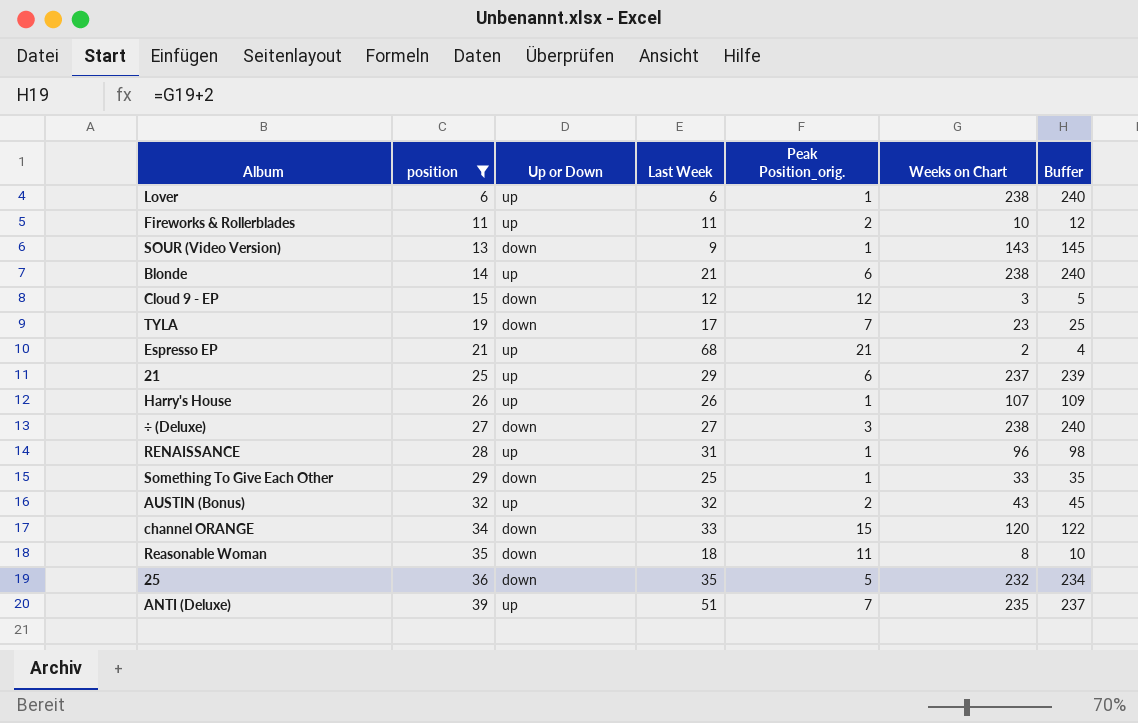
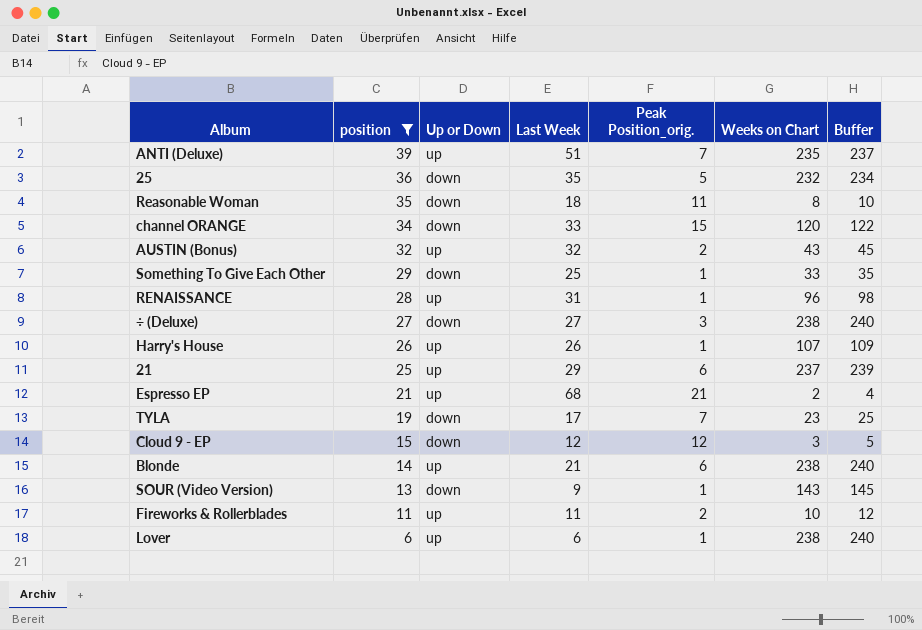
row order: position ascending -> position descending

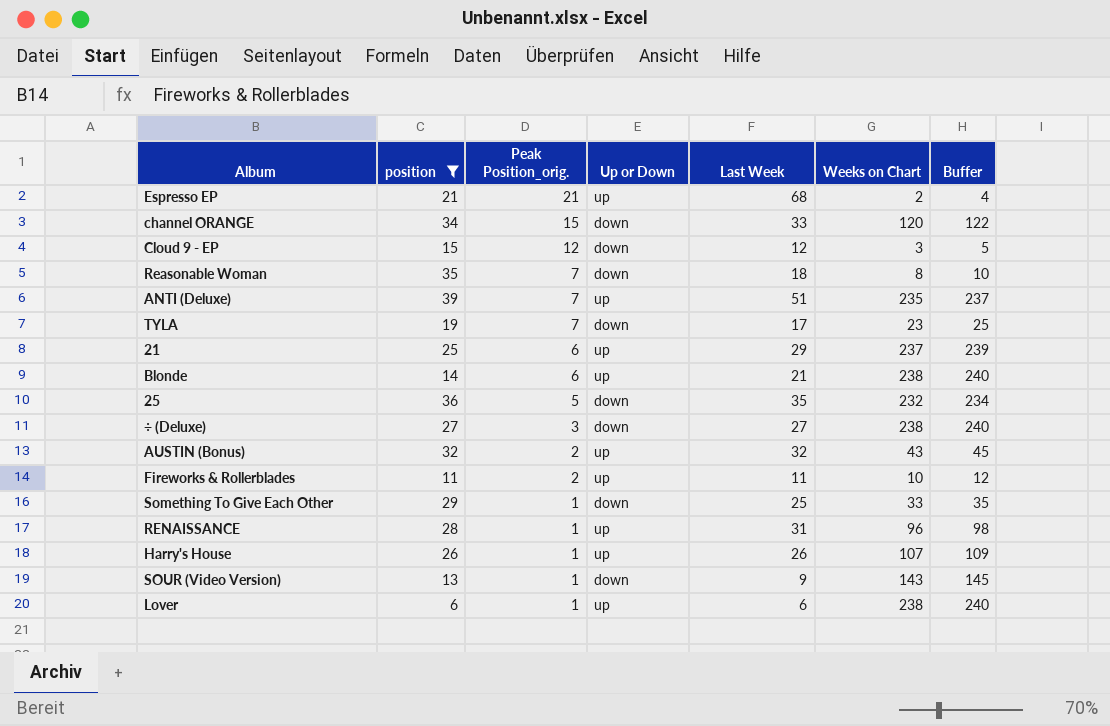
row order: position descending -> Peak Position_orig. descending
column Peak Position_orig. | position: 5 -> 3
Reasonable Woman | Peak Position_orig.: 11 -> 7

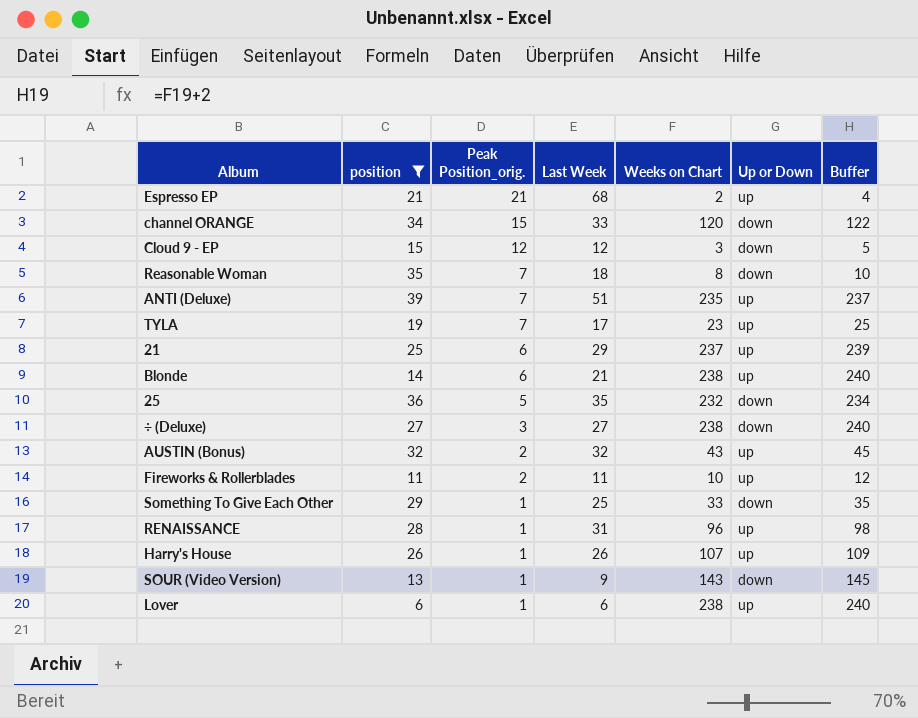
column Up or Down | position: 4 -> 6
TYLA | Up or Down: down -> up

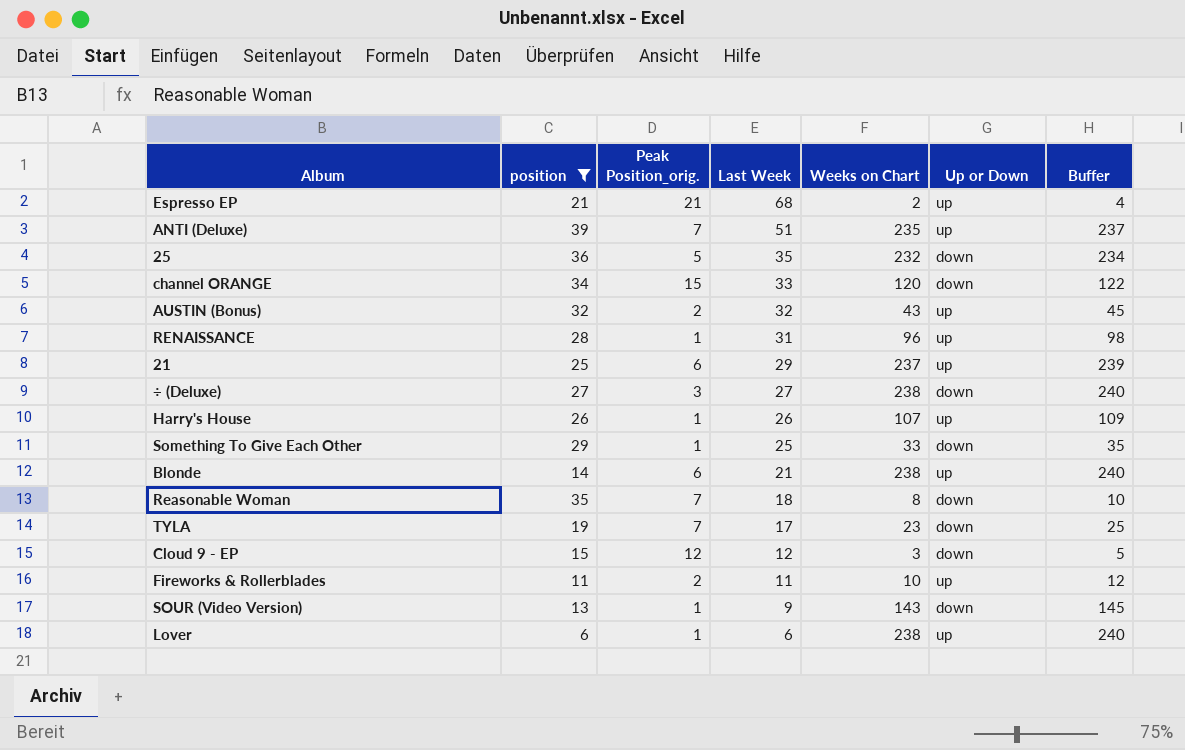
row order: Peak Position_orig. descending -> Last Week descending
TYLA | Up or Down: up -> down

